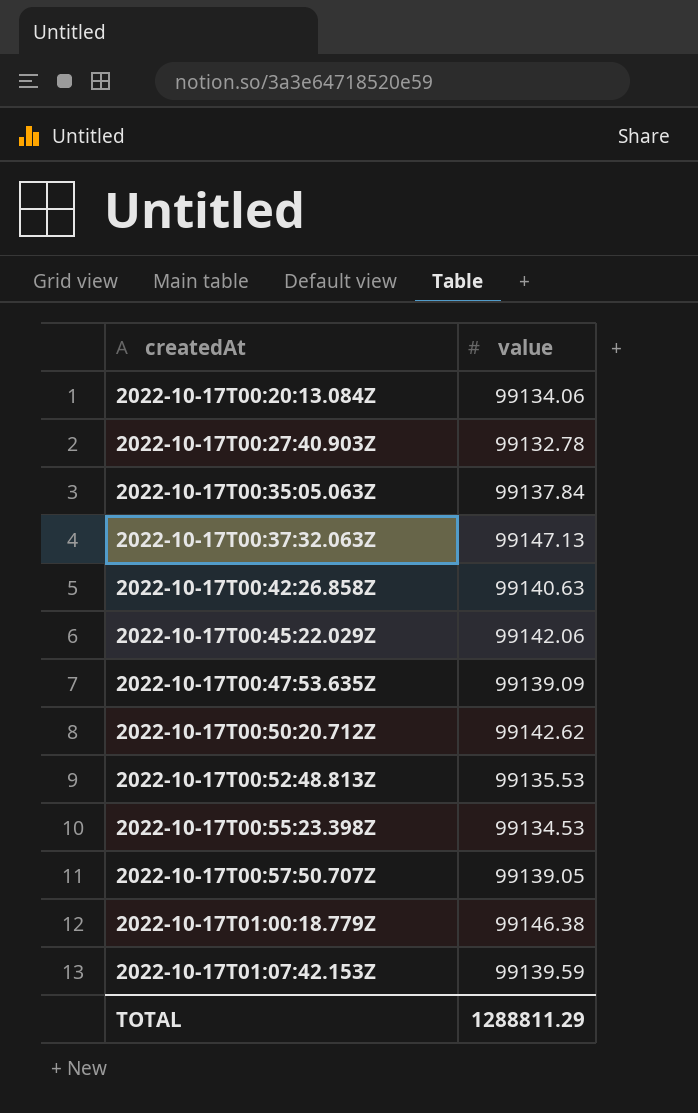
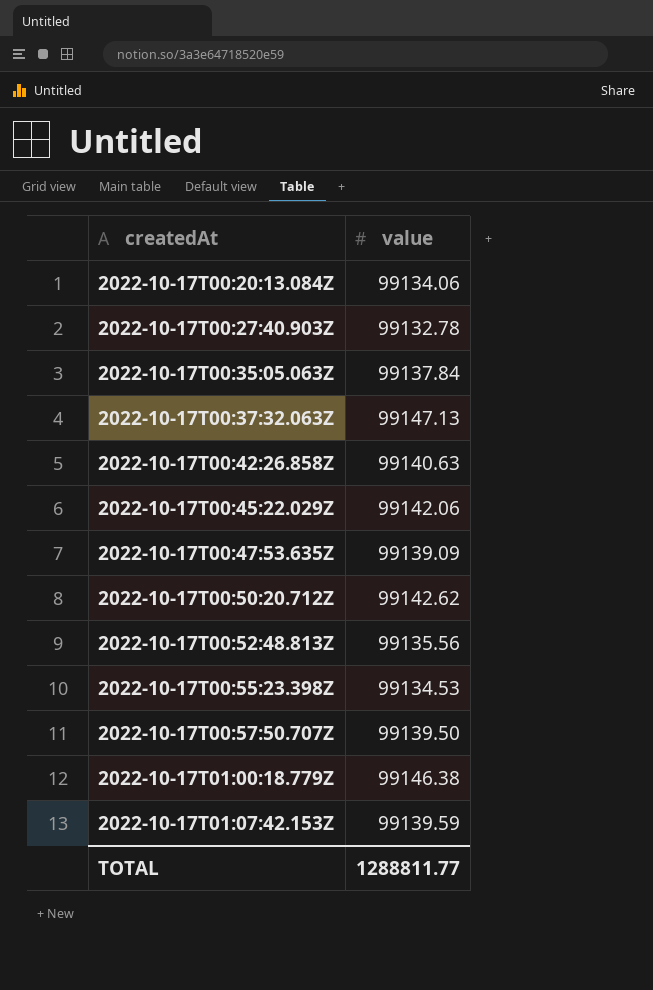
2022-10-17T00:52:48.813Z | value: 99135.53 -> 99135.56
2022-10-17T00:57:50.707Z | value: 99139.05 -> 99139.50
TOTAL | value: 1288811.29 -> 1288811.77

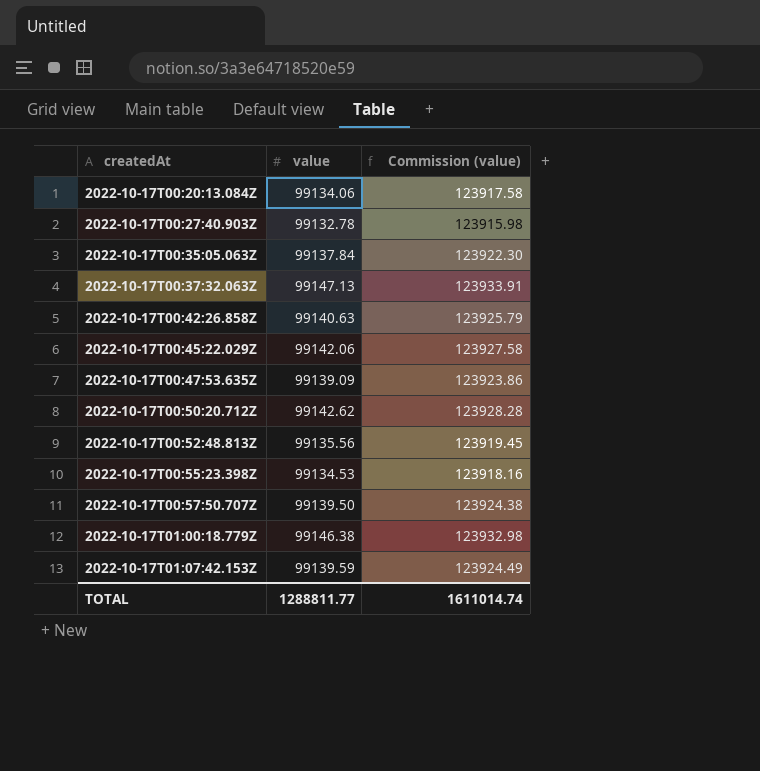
column Commission (value) | formula: none -> [value] * 1.25

